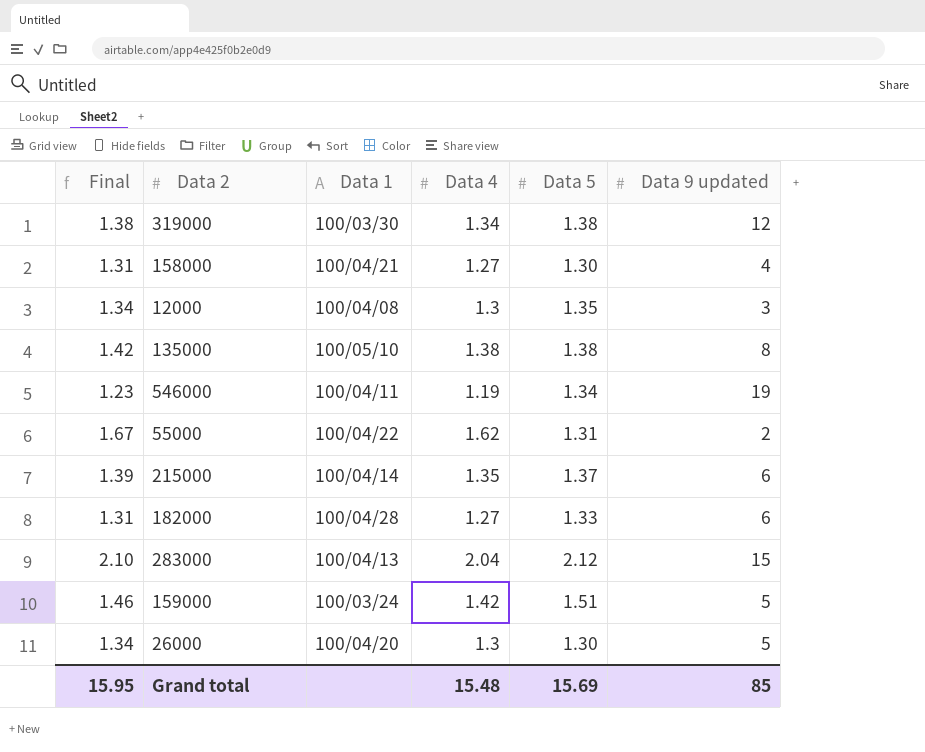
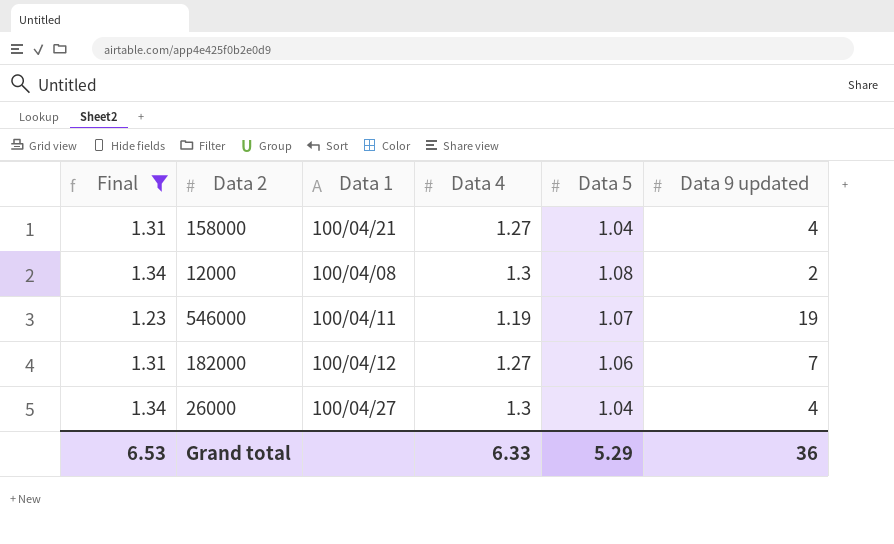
filter: none -> Final <= 1.34
158000 | Data 5: 1.30 -> 1.04
12000 | Data 5: 1.35 -> 1.08
12000 | Data 9 updated: 3 -> 2
546000 | Data 5: 1.34 -> 1.07
182000 | Data 1: 100/04/28 -> 100/04/12
182000 | Data 5: 1.33 -> 1.06
182000 | Data 9 updated: 6 -> 7
26000 | Data 1: 100/04/20 -> 100/04/27
26000 | Data 5: 1.30 -> 1.04
26000 | Data 9 updated: 5 -> 4
Grand total | Final: 15.95 -> 6.53
Grand total | Data 4: 15.48 -> 6.33
Grand total | Data 5: 15.69 -> 5.29
Grand total | Data 9 updated: 85 -> 36

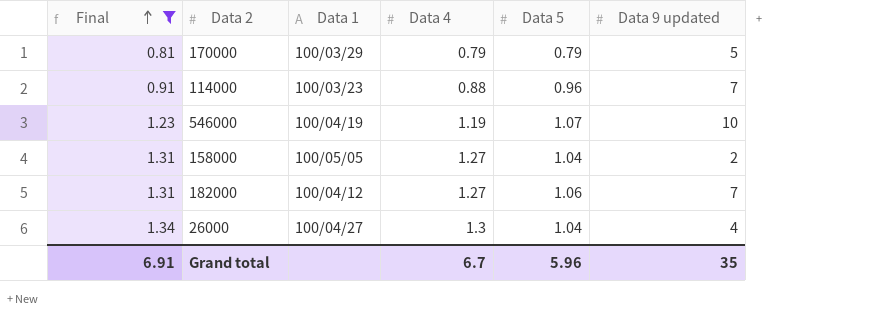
row order: none -> Final ascending
row 12000: 1.34 | 100/04/08 | 1.3 | 1.08 | 2 -> none
row 170000: none -> 0.81 | 100/03/29 | 0.79 | 0.79 | 5
row 114000: none -> 0.91 | 100/03/23 | 0.88 | 0.96 | 7
546000 | Data 1: 100/04/11 -> 100/04/19
546000 | Data 9 updated: 19 -> 10
158000 | Data 1: 100/04/21 -> 100/05/05
158000 | Data 9 updated: 4 -> 2
Grand total | Final: 6.53 -> 6.91
Grand total | Data 4: 6.33 -> 6.7
Grand total | Data 5: 5.29 -> 5.96
Grand total | Data 9 updated: 36 -> 35

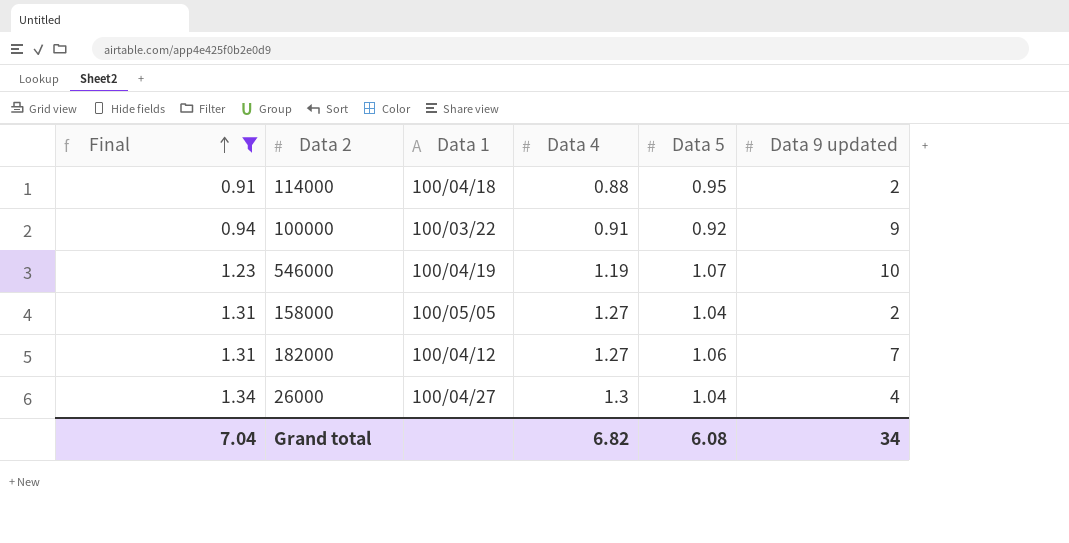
row 170000: 0.81 | 100/03/29 | 0.79 | 0.79 | 5 -> none
114000 | Data 1: 100/03/23 -> 100/04/18
114000 | Data 5: 0.96 -> 0.95
114000 | Data 9 updated: 7 -> 2
row 100000: none -> 0.94 | 100/03/22 | 0.91 | 0.92 | 9
Grand total | Final: 6.91 -> 7.04
Grand total | Data 4: 6.7 -> 6.82
Grand total | Data 5: 5.96 -> 6.08
Grand total | Data 9 updated: 35 -> 34

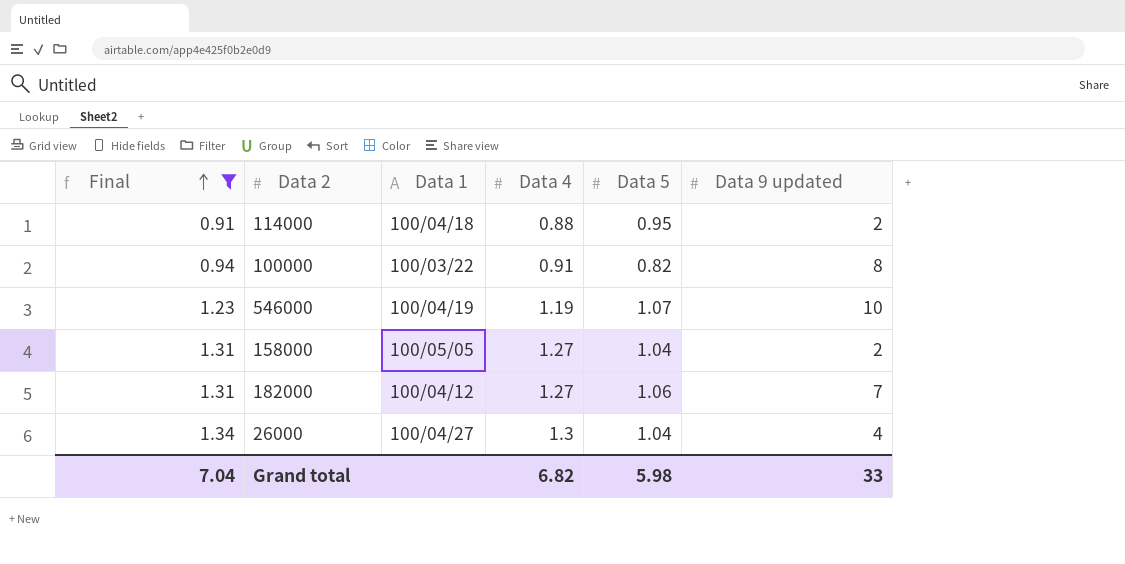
100000 | Data 5: 0.92 -> 0.82
100000 | Data 9 updated: 9 -> 8
Grand total | Data 5: 6.08 -> 5.98
Grand total | Data 9 updated: 34 -> 33

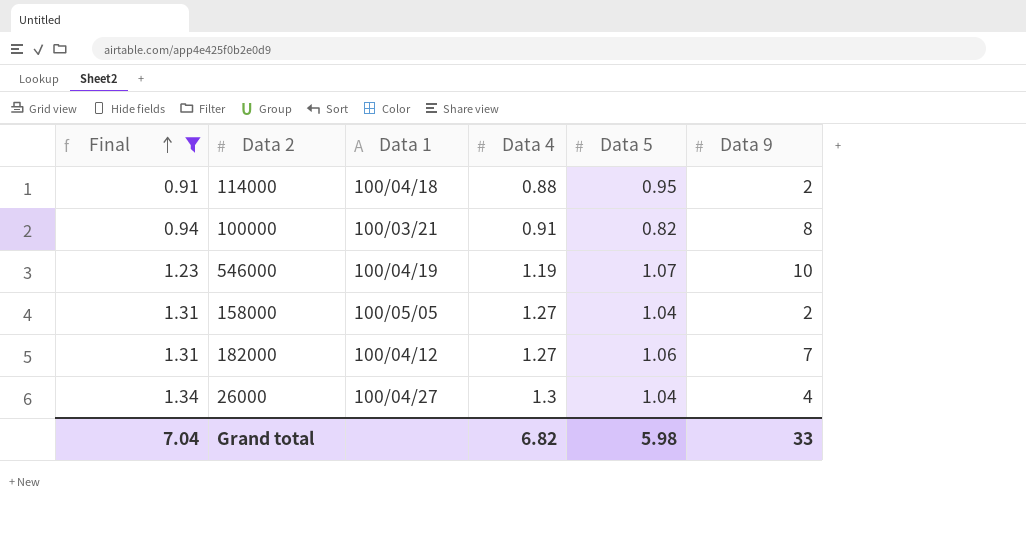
column name: Data 9 updated -> Data 9
100000 | Data 1: 100/03/22 -> 100/03/21

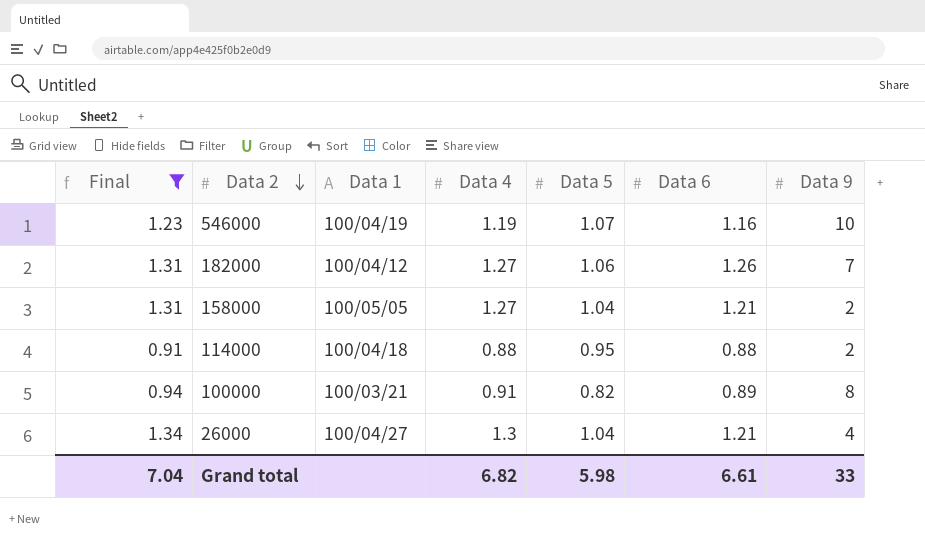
row order: Final ascending -> Data 2 descending
column Data 6 | position: none -> 6

